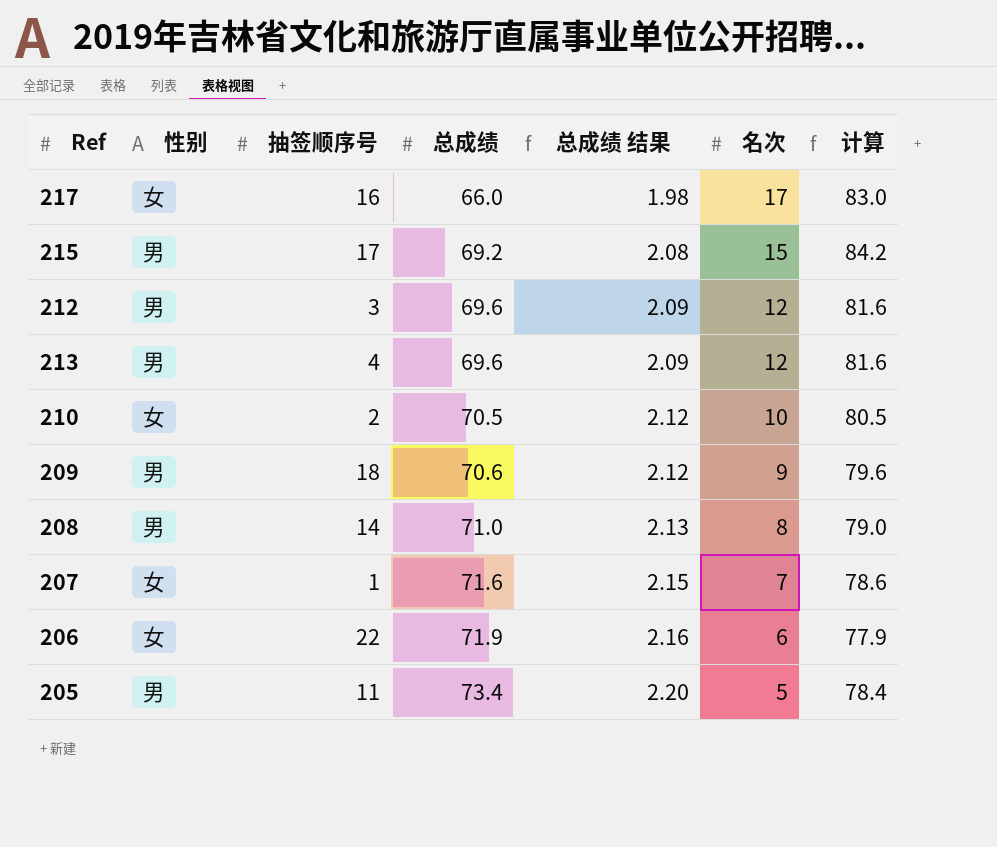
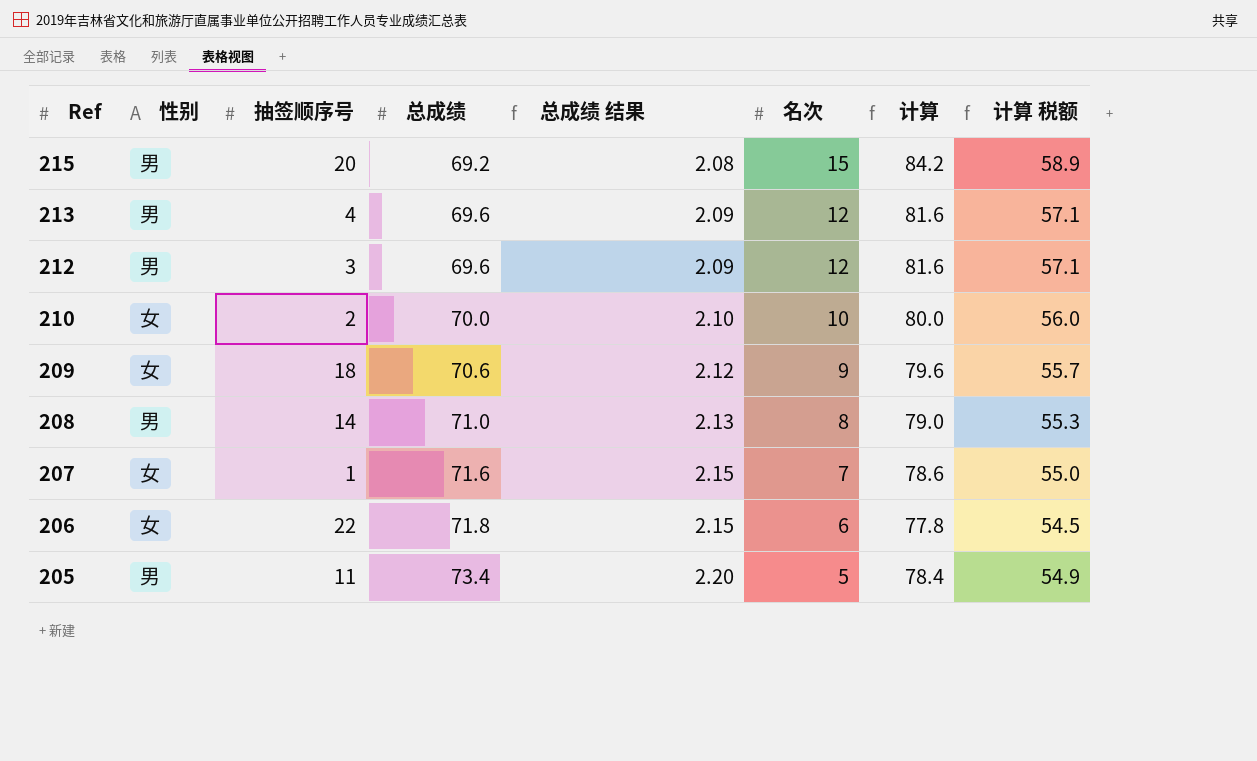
row order: 总成绩 ascending -> Ref descending
column 计算 税额 | formula: none -> [计算] * 0.7
row 217: 女 | 16 | 66.0 | 1.98 | 17 | 83.0 -> none
215 | 抽签顺序号: 17 -> 20
210 | 总成绩: 70.5 -> 70.0
210 | 总成绩 结果: 2.12 -> 2.10
210 | 计算: 80.5 -> 80.0
209 | 性别: 男 -> 女
206 | 总成绩: 71.9 -> 71.8
206 | 总成绩 结果: 2.16 -> 2.15
206 | 计算: 77.9 -> 77.8

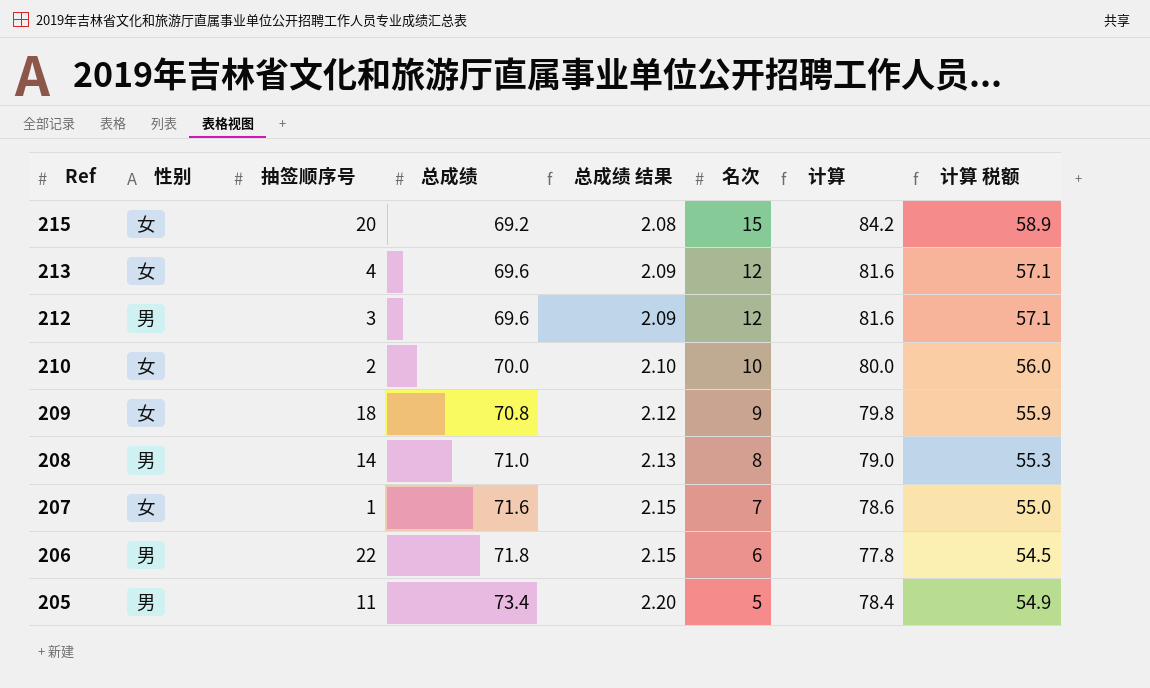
215 | 性别: 男 -> 女
213 | 性别: 男 -> 女
209 | 总成绩: 70.6 -> 70.8
209 | 计算: 79.6 -> 79.8
209 | 计算 税额: 55.7 -> 55.9
206 | 性别: 女 -> 男

